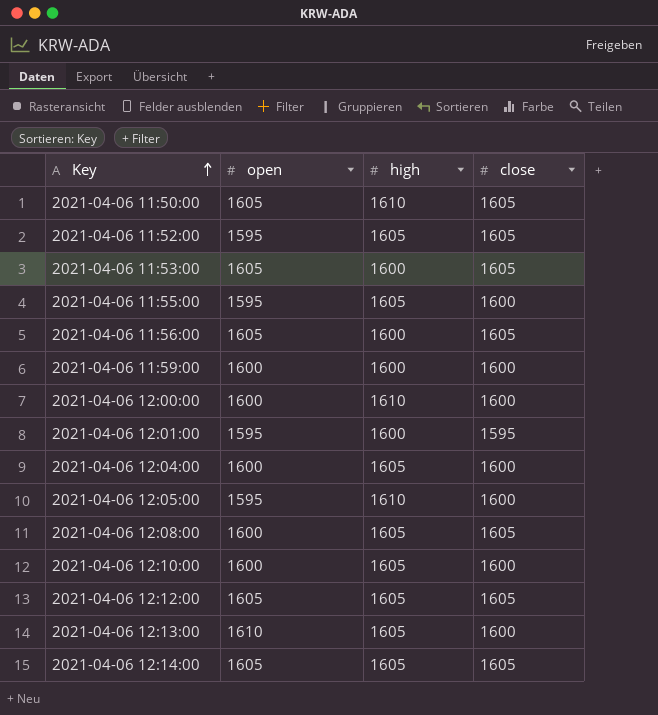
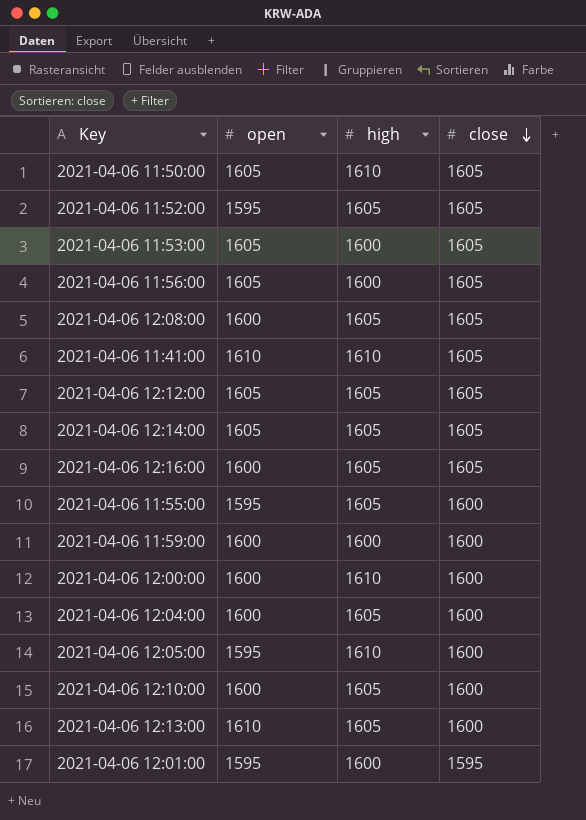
row order: Key ascending -> close descending
row 2021-04-06 11:41:00: none -> 1610 | 1610 | 1605
row 2021-04-06 12:16:00: none -> 1600 | 1605 | 1605

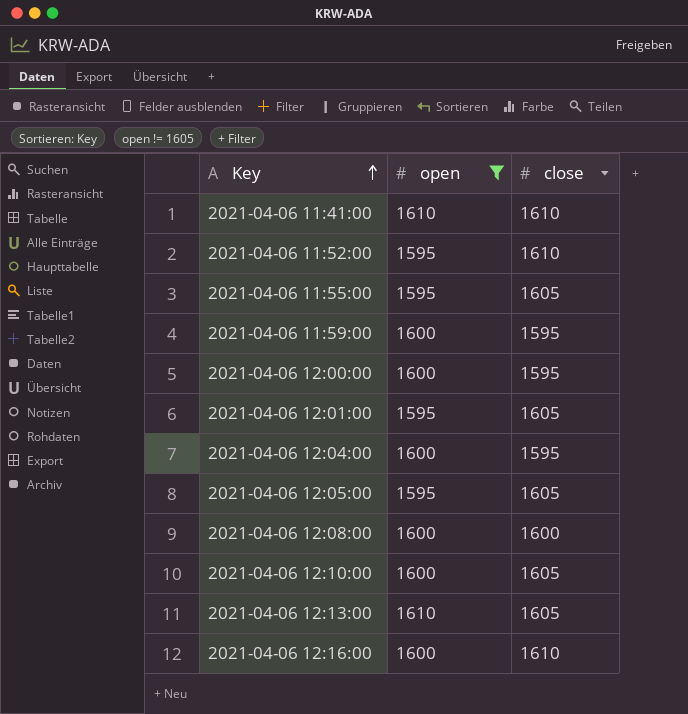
filter: none -> open != 1605
row order: close descending -> Key ascending
column high | position: 3 -> none
2021-04-06 11:41:00 | close: 1605 -> 1610
2021-04-06 11:52:00 | close: 1605 -> 1610
2021-04-06 11:55:00 | close: 1600 -> 1605
2021-04-06 11:59:00 | close: 1600 -> 1595
2021-04-06 12:00:00 | close: 1600 -> 1595
2021-04-06 12:01:00 | close: 1595 -> 1605
2021-04-06 12:04:00 | close: 1600 -> 1595
2021-04-06 12:05:00 | close: 1600 -> 1605
2021-04-06 12:08:00 | close: 1605 -> 1600
2021-04-06 12:10:00 | close: 1600 -> 1605
2021-04-06 12:13:00 | close: 1600 -> 1605
2021-04-06 12:16:00 | close: 1605 -> 1610

